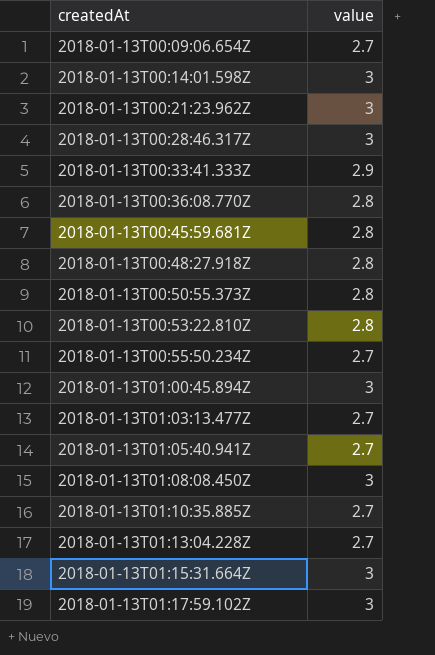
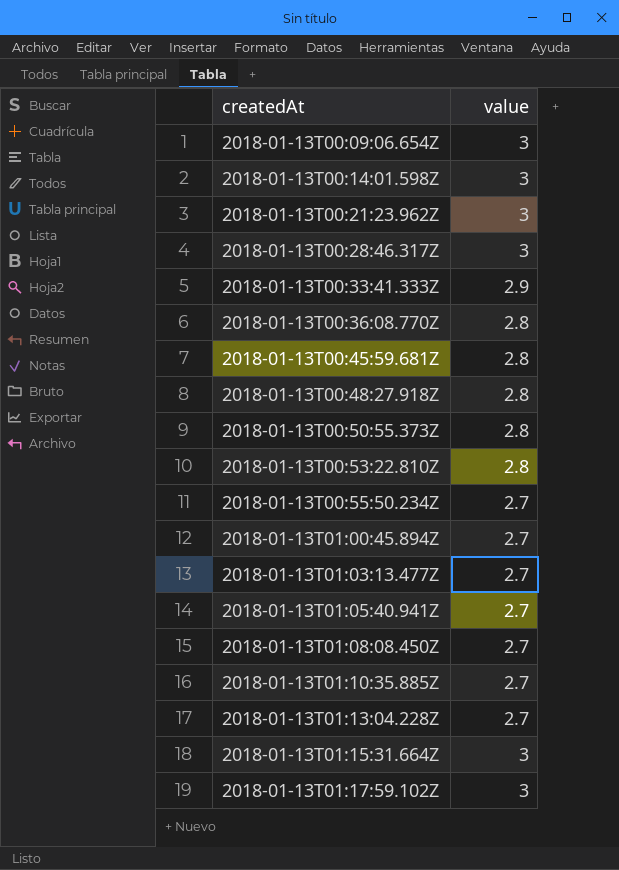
2018-01-13T00:09:06.654Z | value: 2.7 -> 3
2018-01-13T01:00:45.894Z | value: 3 -> 2.7
2018-01-13T01:08:08.450Z | value: 3 -> 2.7

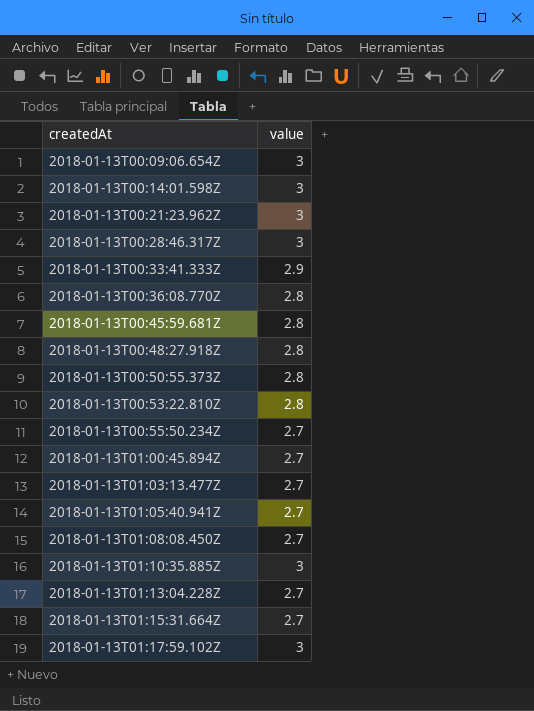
2018-01-13T01:10:35.885Z | value: 2.7 -> 3
2018-01-13T01:15:31.664Z | value: 3 -> 2.7

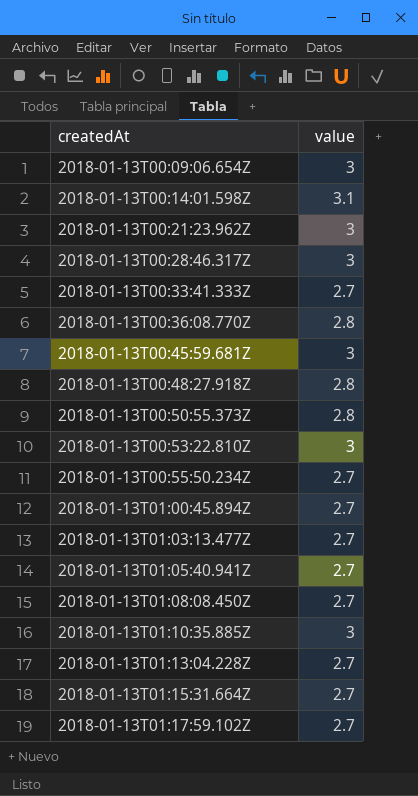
2018-01-13T00:14:01.598Z | value: 3 -> 3.1
2018-01-13T00:33:41.333Z | value: 2.9 -> 2.7
2018-01-13T00:45:59.681Z | value: 2.8 -> 3
2018-01-13T00:53:22.810Z | value: 2.8 -> 3
2018-01-13T01:17:59.102Z | value: 3 -> 2.7

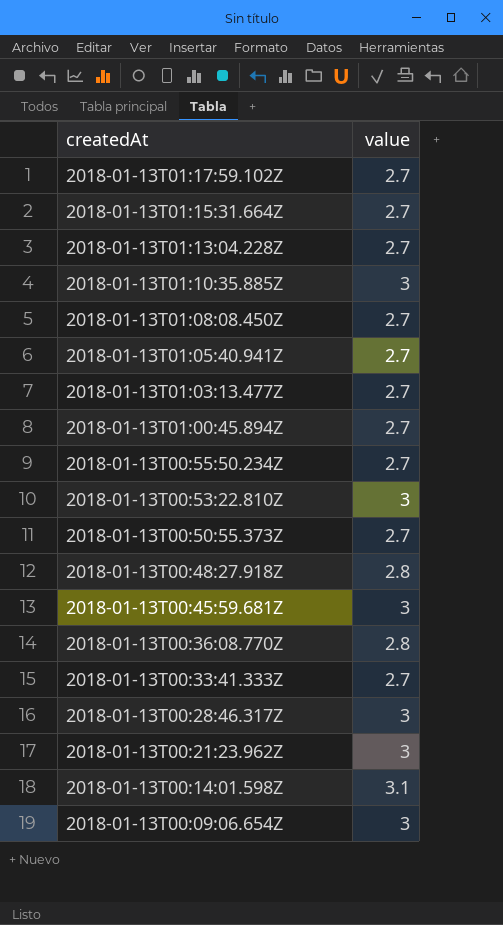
row order: createdAt ascending -> createdAt descending
2018-01-13T00:50:55.373Z | value: 2.8 -> 2.7

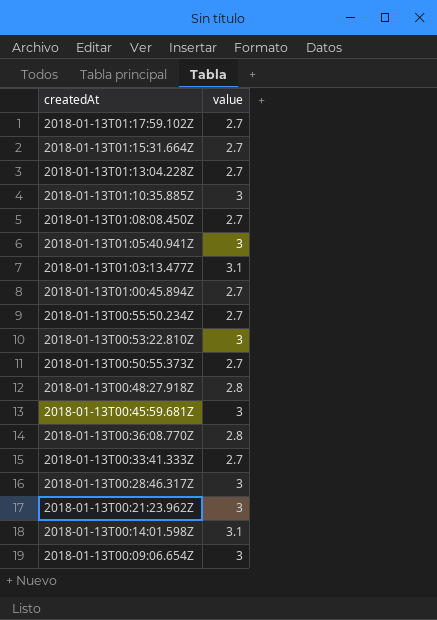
2018-01-13T01:05:40.941Z | value: 2.7 -> 3
2018-01-13T01:03:13.477Z | value: 2.7 -> 3.1

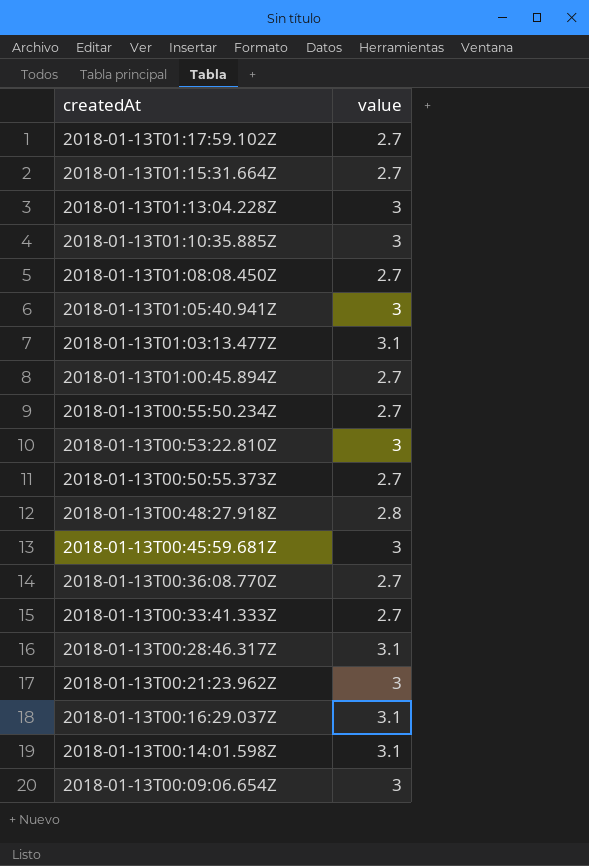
2018-01-13T01:13:04.228Z | value: 2.7 -> 3
2018-01-13T00:36:08.770Z | value: 2.8 -> 2.7
2018-01-13T00:28:46.317Z | value: 3 -> 3.1
row 2018-01-13T00:16:29.037Z: none -> 3.1

